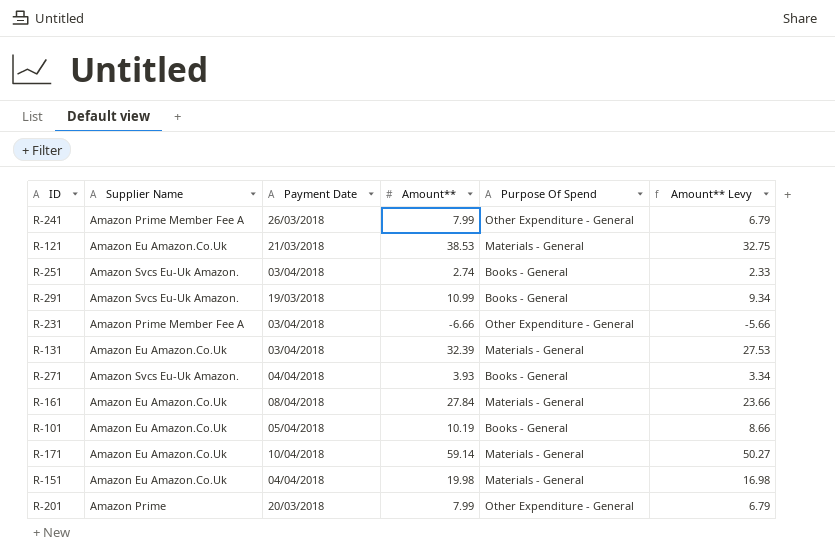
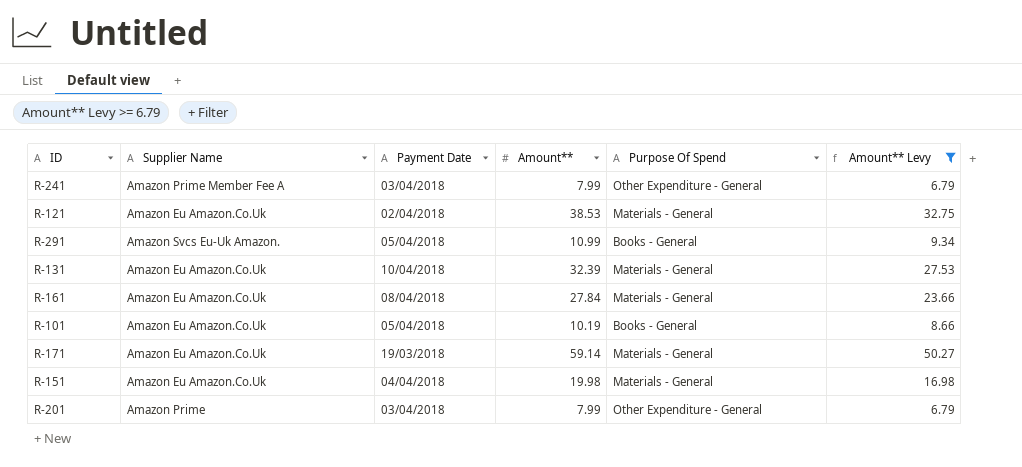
filter: none -> Amount** Levy >= 6.79
R-241 | Payment Date: 26/03/2018 -> 03/04/2018
R-121 | Payment Date: 21/03/2018 -> 02/04/2018
R-291 | Payment Date: 19/03/2018 -> 05/04/2018
R-131 | Payment Date: 03/04/2018 -> 10/04/2018
R-171 | Payment Date: 10/04/2018 -> 19/03/2018
R-201 | Payment Date: 20/03/2018 -> 03/04/2018

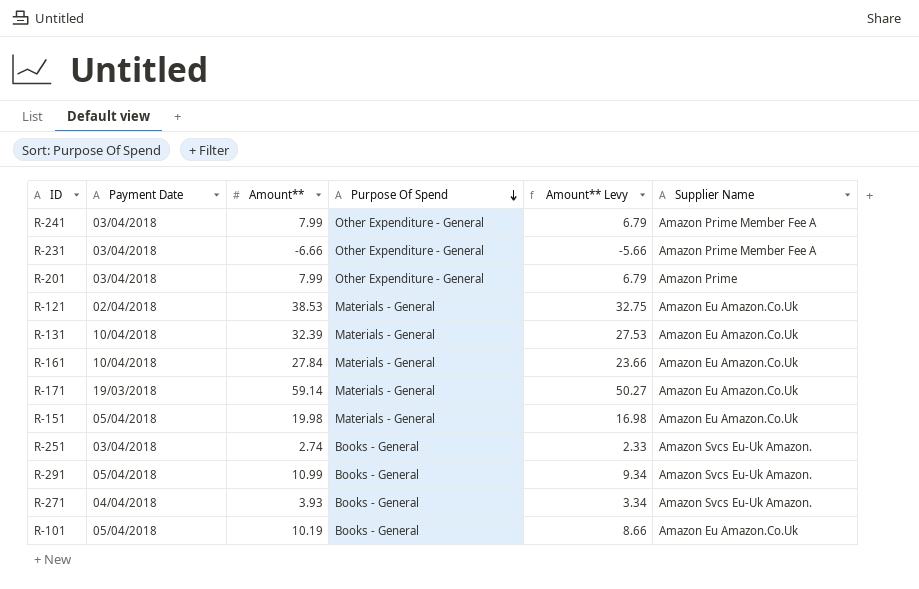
filter: Amount** Levy >= 6.79 -> none
row order: none -> Purpose Of Spend descending
column Supplier Name | position: 2 -> 6
R-161 | Payment Date: 08/04/2018 -> 10/04/2018
R-151 | Payment Date: 04/04/2018 -> 05/04/2018

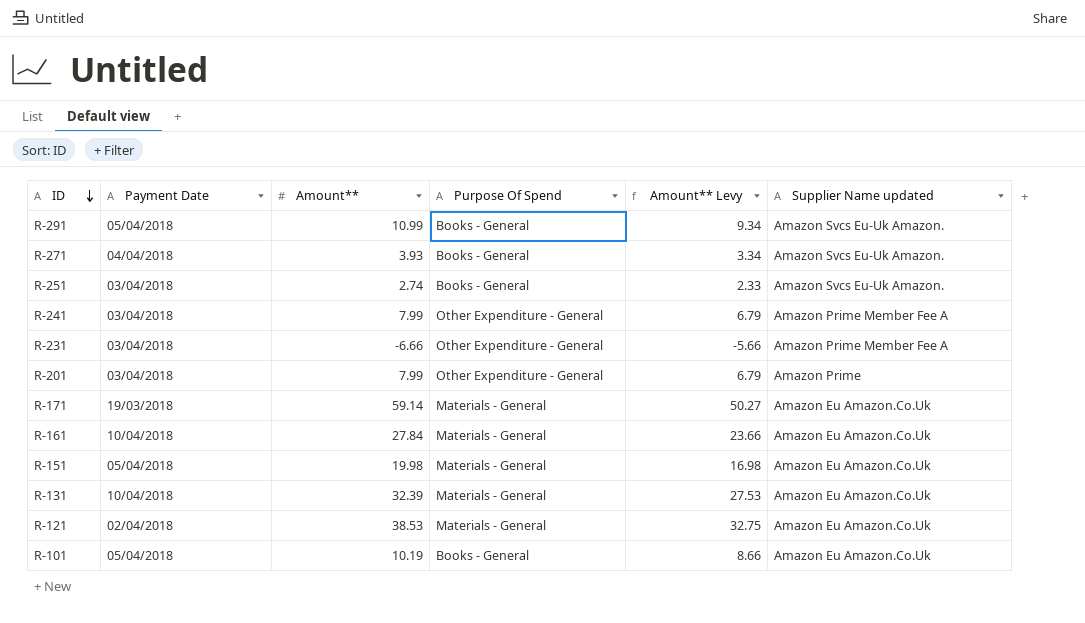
row order: Purpose Of Spend descending -> ID descending
column name: Supplier Name -> Supplier Name updated

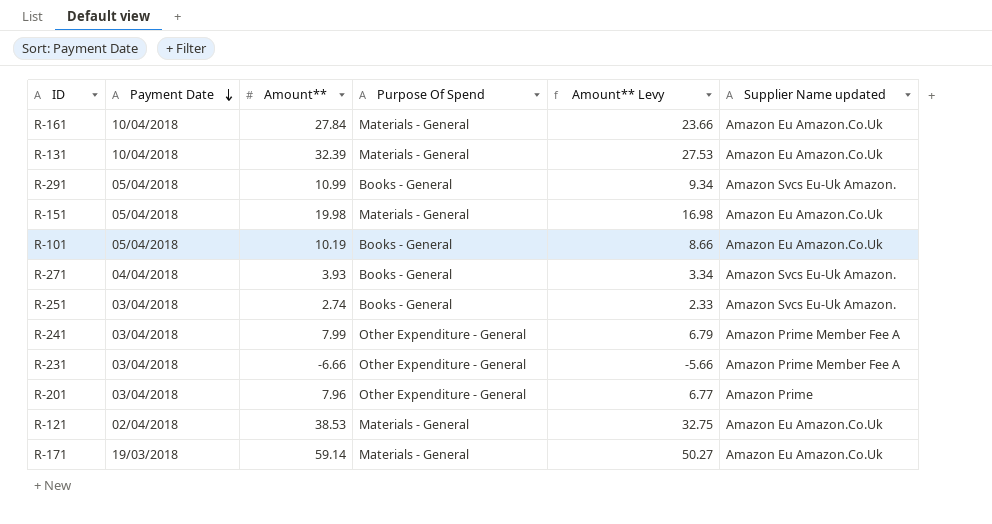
row order: ID descending -> Payment Date descending
R-201 | Amount**: 7.99 -> 7.96
R-201 | Amount** Levy: 6.79 -> 6.77

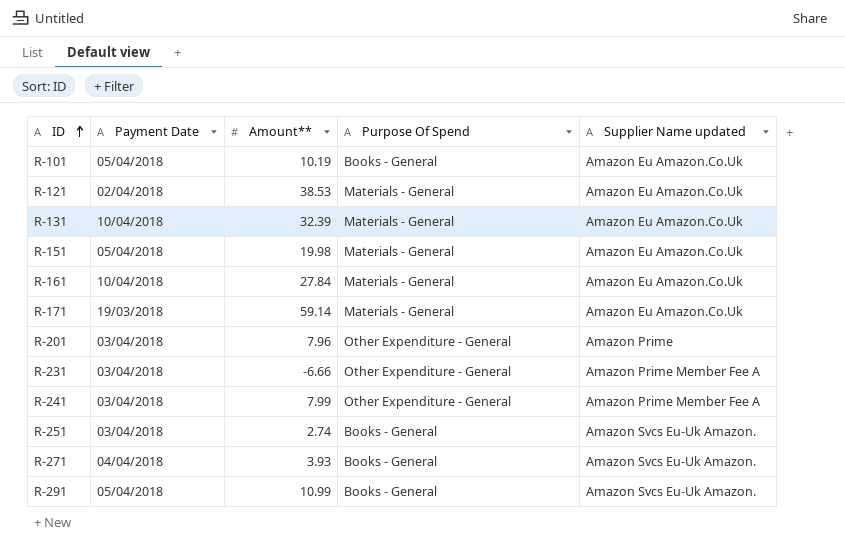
row order: Payment Date descending -> ID ascending
column Amount** Levy | formula: [Amount**] * 0.85 -> none

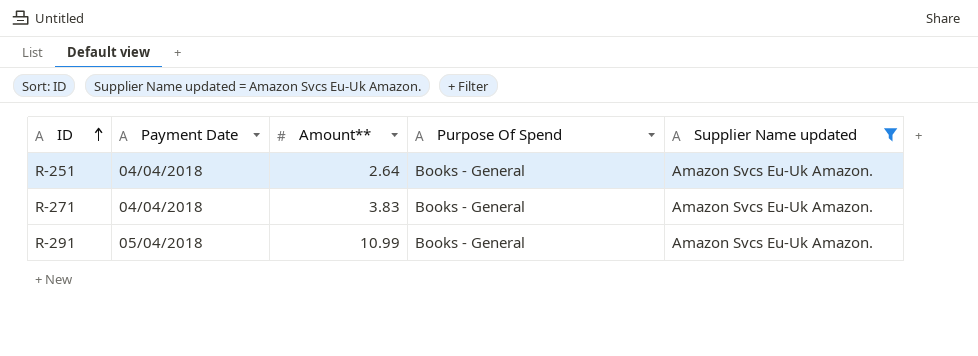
filter: none -> Supplier Name updated = Amazon Svcs Eu-Uk Amazon.
R-251 | Payment Date: 03/04/2018 -> 04/04/2018
R-251 | Amount**: 2.74 -> 2.64
R-271 | Amount**: 3.93 -> 3.83

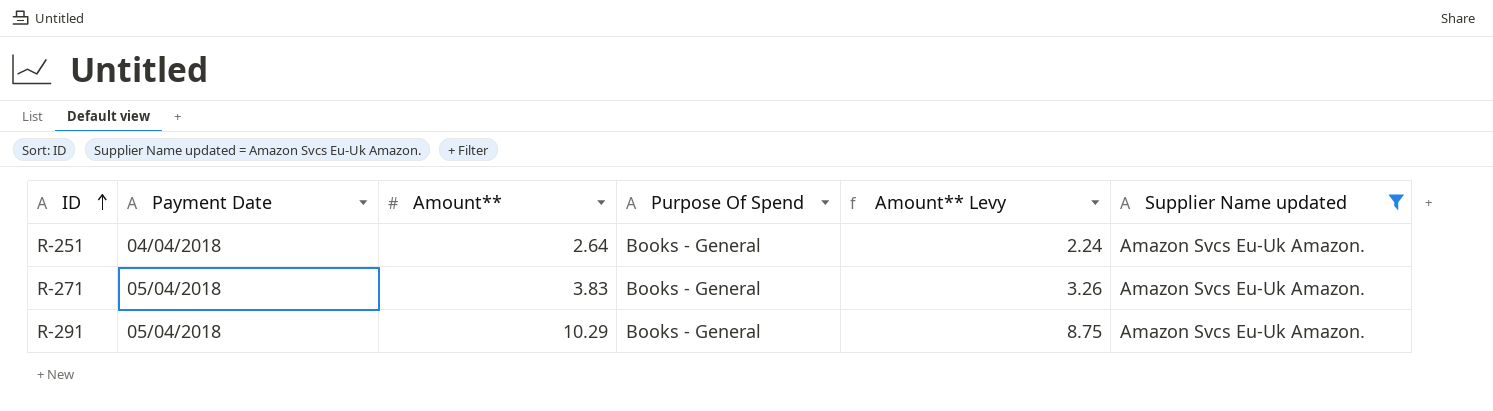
column Amount** Levy | formula: none -> [Amount**] * 0.85
R-271 | Payment Date: 04/04/2018 -> 05/04/2018
R-291 | Amount**: 10.99 -> 10.29

